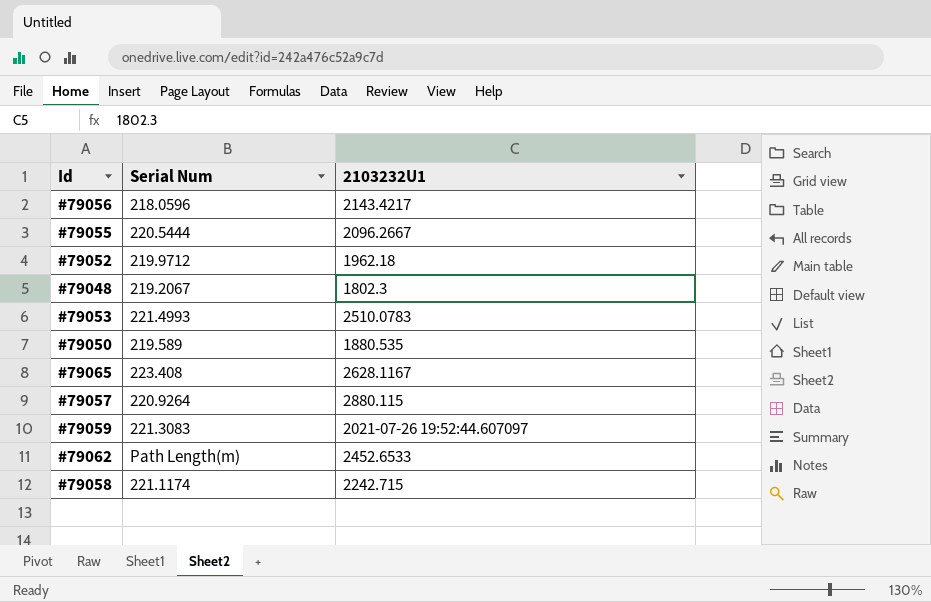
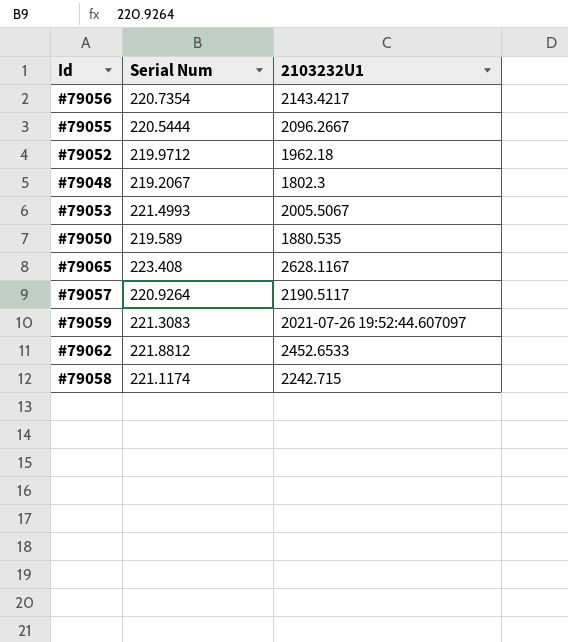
#79056 | Serial Num: 218.0596 -> 220.7354
#79053 | 2103232U1: 2510.0783 -> 2005.5067
#79057 | 2103232U1: 2880.115 -> 2190.5117
#79062 | Serial Num: Path Length(m) -> 221.8812

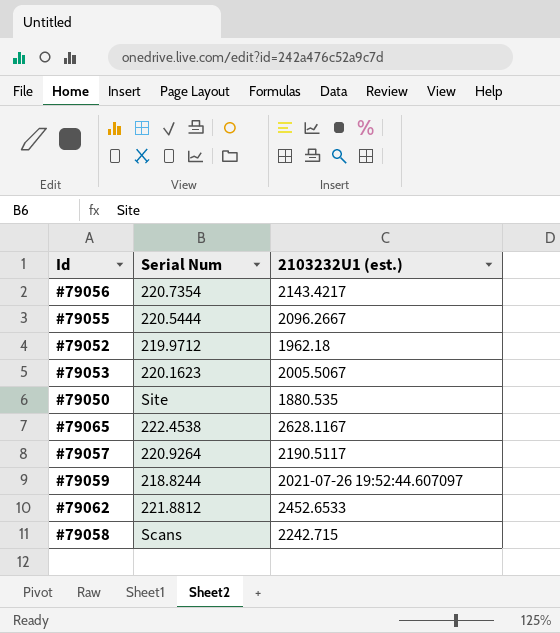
column name: 2103232U1 -> 2103232U1 (est.)
row #79048: 219.2067 | 1802.3 -> none
#79053 | Serial Num: 221.4993 -> 220.1623
#79050 | Serial Num: 219.589 -> Site
#79065 | Serial Num: 223.408 -> 222.4538
#79059 | Serial Num: 221.3083 -> 218.8244
#79058 | Serial Num: 221.1174 -> Scans

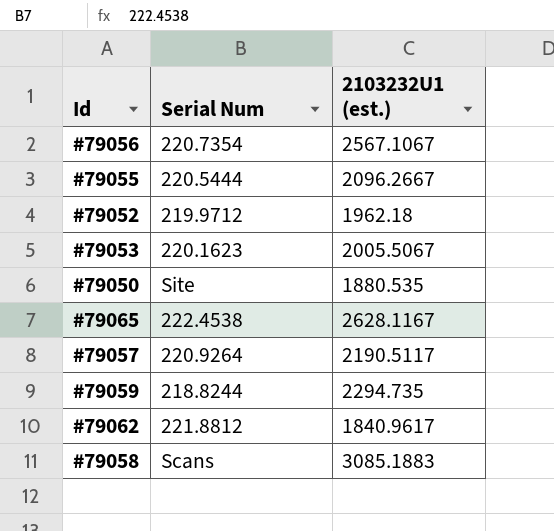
#79056 | 2103232U1 (est.): 2143.4217 -> 2567.1067
#79059 | 2103232U1 (est.): 2021-07-26 19:52:44.607097 -> 2294.735
#79062 | 2103232U1 (est.): 2452.6533 -> 1840.9617
#79058 | 2103232U1 (est.): 2242.715 -> 3085.1883

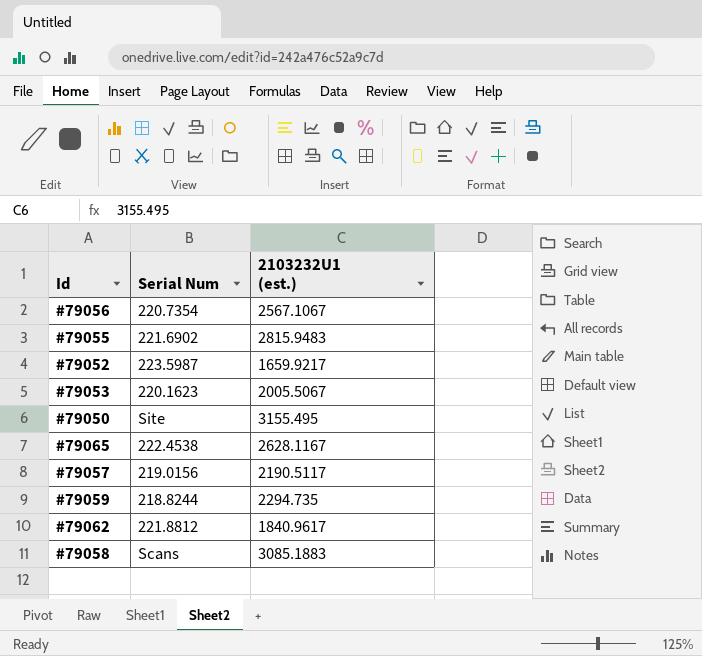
#79055 | Serial Num: 220.5444 -> 221.6902
#79055 | 2103232U1 (est.): 2096.2667 -> 2815.9483
#79052 | Serial Num: 219.9712 -> 223.5987
#79052 | 2103232U1 (est.): 1962.18 -> 1659.9217
#79050 | 2103232U1 (est.): 1880.535 -> 3155.495
#79057 | Serial Num: 220.9264 -> 219.0156

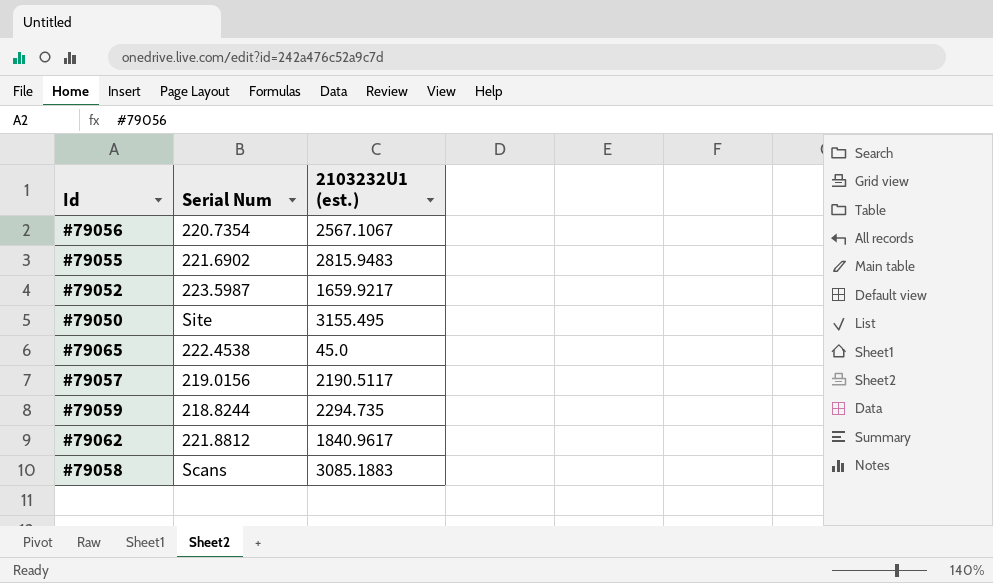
row #79053: 220.1623 | 2005.5067 -> none
#79065 | 2103232U1 (est.): 2628.1167 -> 45.0

